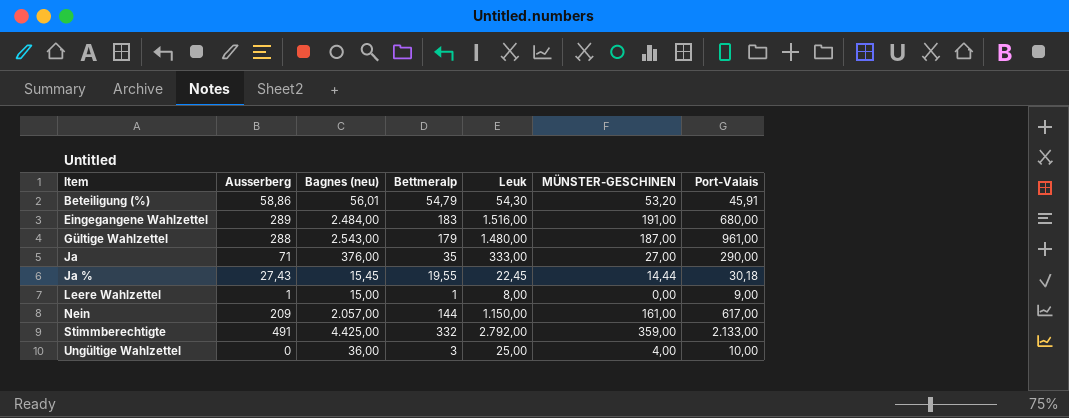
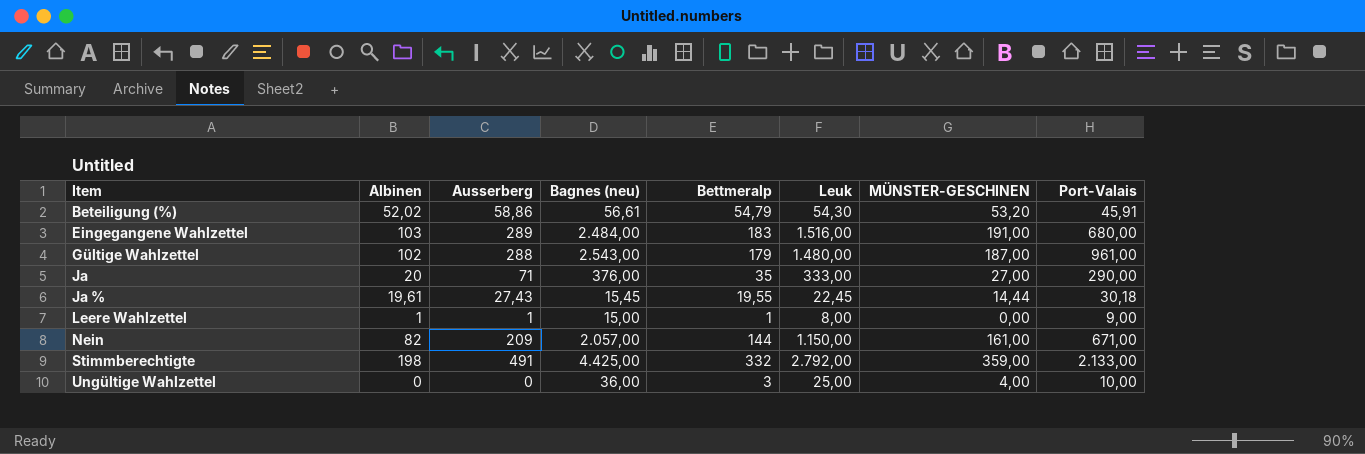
column Albinen | position: none -> 2
Beteiligung (%) | Bagnes (neu): 56,01 -> 56,61
Nein | Port-Valais: 617,00 -> 671,00

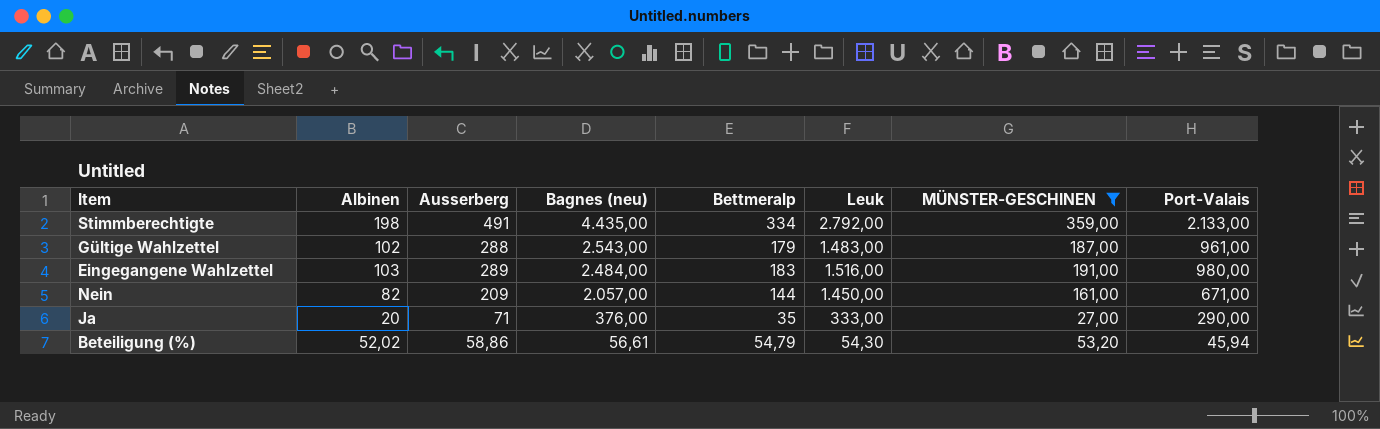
filter: none -> MÜNSTER-GESCHINEN >= 27,00
row order: Item ascending -> Bagnes (neu) descending
Stimmberechtigte | Bagnes (neu): 4.425,00 -> 4.435,00
Stimmberechtigte | Bettmeralp: 332 -> 334
Gültige Wahlzettel | Leuk: 1.480,00 -> 1.483,00
Eingegangene Wahlzettel | Port-Valais: 680,00 -> 980,00
Nein | Leuk: 1.150,00 -> 1.450,00
Beteiligung (%) | Port-Valais: 45,91 -> 45,94

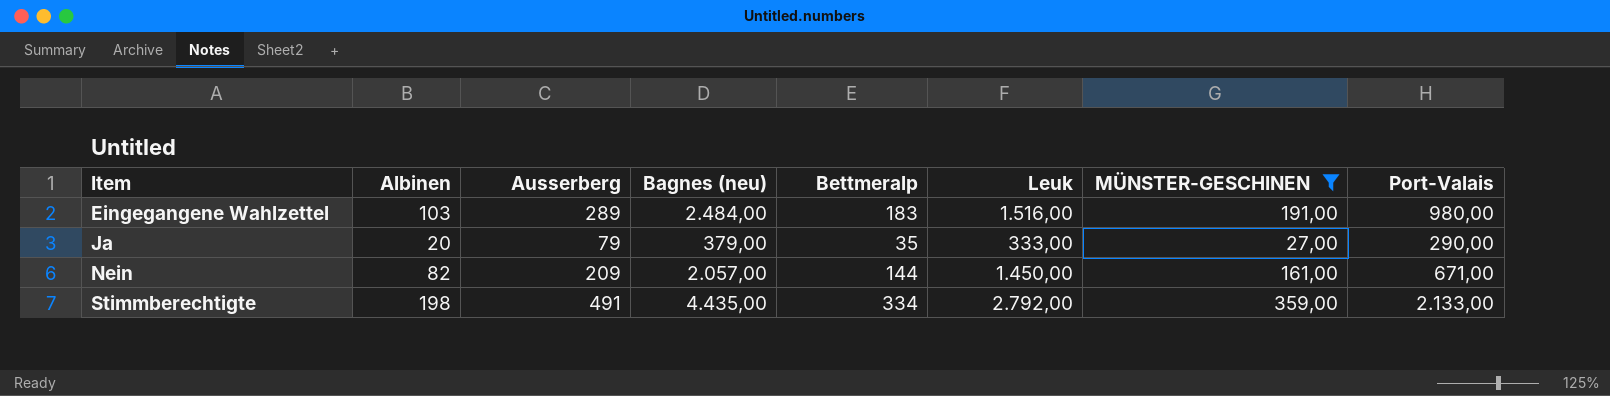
row order: Bagnes (neu) descending -> Item ascending
row Gültige Wahlzettel: 102 | 288 | 2.543,00 | 179 | 1.483,00 | 187,00 | 961,00 -> none
row Beteiligung (%): 52,02 | 58,86 | 56,61 | 54,79 | 54,30 | 53,20 | 45,94 -> none
Ja | Ausserberg: 71 -> 79
Ja | Bagnes (neu): 376,00 -> 379,00

